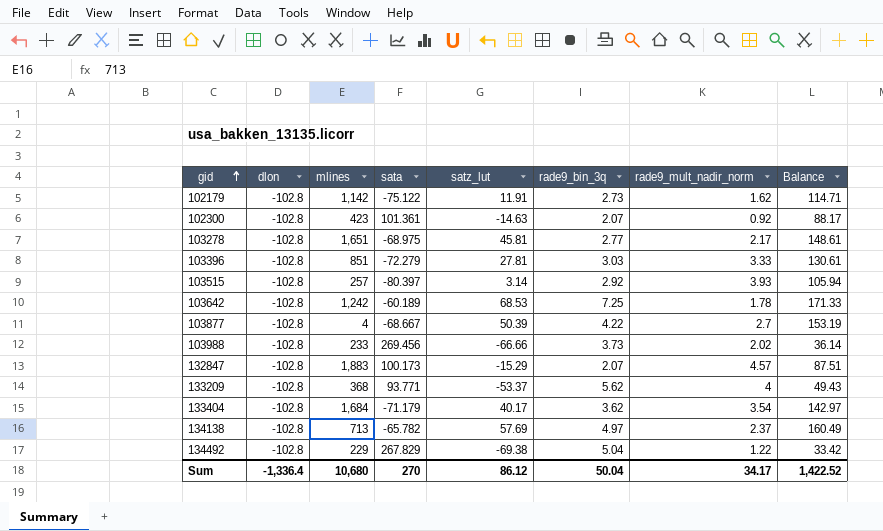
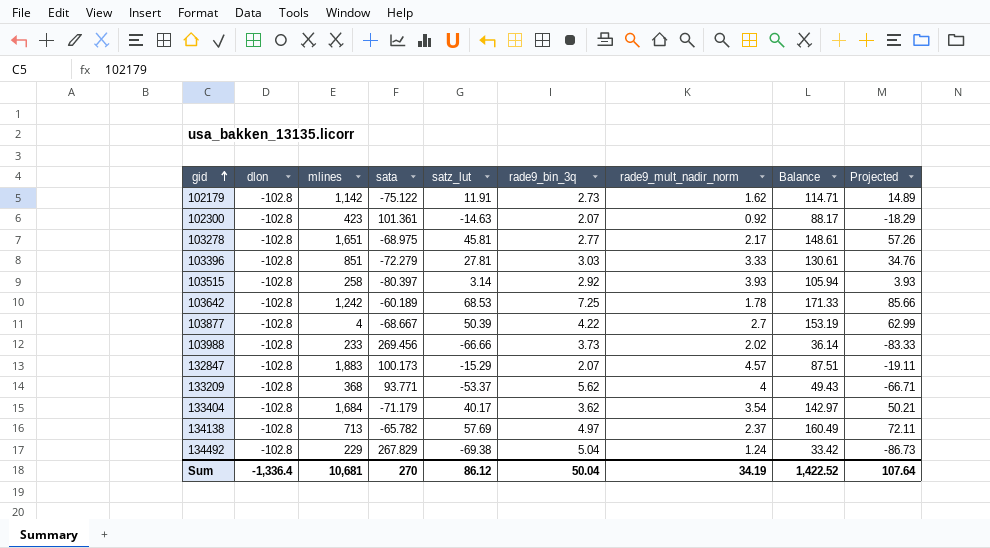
column Projected | formula: none -> [satz_lut] * 1.25
103515 | mlines: 257 -> 258
134492 | rade9_mult_nadir_norm: 1.22 -> 1.24
Sum | mlines: 10,680 -> 10,681
Sum | rade9_mult_nadir_norm: 34.17 -> 34.19

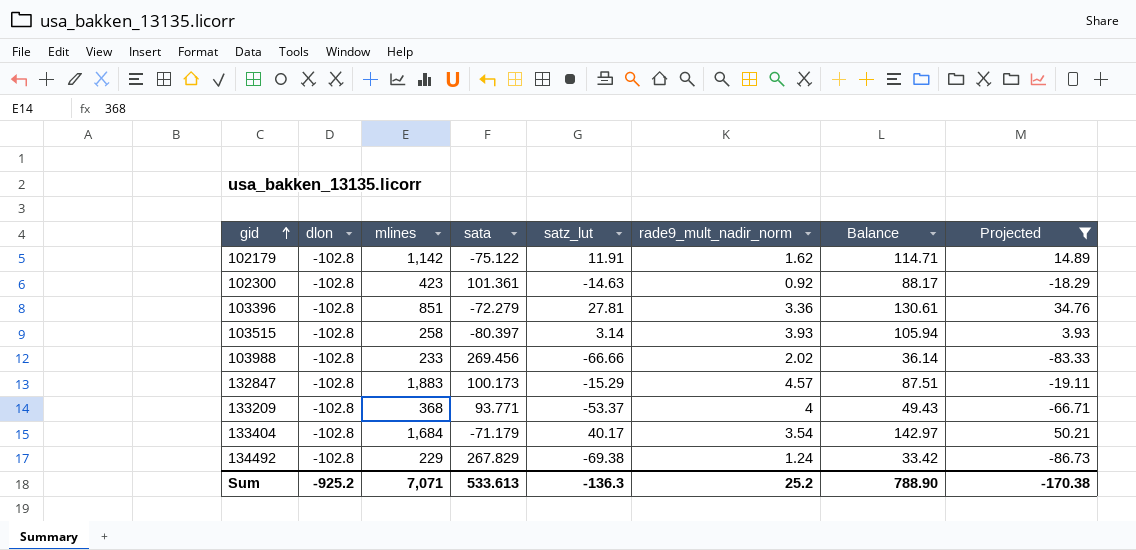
filter: none -> Projected <= 50.21
column rade9_bin_3q | position: 6 -> none
103396 | rade9_mult_nadir_norm: 3.33 -> 3.36
Sum | dlon: -1,336.4 -> -925.2
Sum | mlines: 10,681 -> 7,071
Sum | sata: 270 -> 533.613
Sum | satz_lut: 86.12 -> -136.3
Sum | rade9_mult_nadir_norm: 34.19 -> 25.2
Sum | Balance: 1,422.52 -> 788.90
Sum | Projected: 107.64 -> -170.38

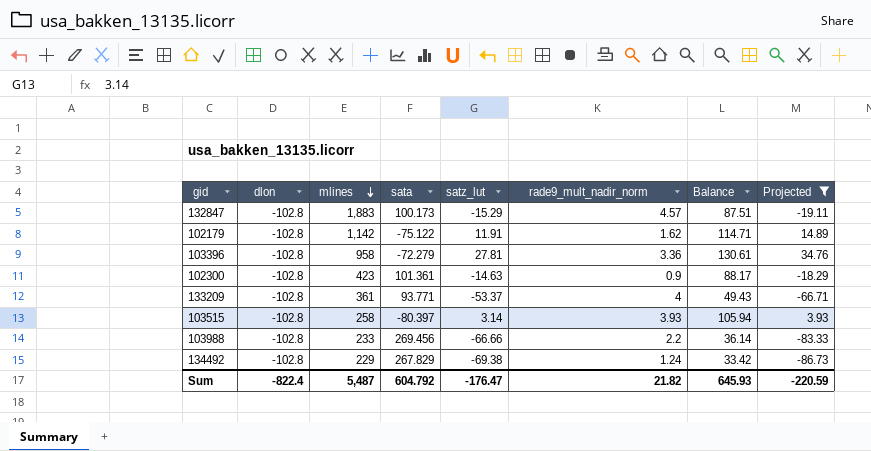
row order: gid ascending -> mlines descending
row 133404: -102.8 | 1,684 | -71.179 | 40.17 | 3.54 | 142.97 | 50.21 -> none
103396 | mlines: 851 -> 958
102300 | rade9_mult_nadir_norm: 0.92 -> 0.9
133209 | mlines: 368 -> 361
103988 | rade9_mult_nadir_norm: 2.02 -> 2.2
Sum | dlon: -925.2 -> -822.4
Sum | mlines: 7,071 -> 5,487
Sum | sata: 533.613 -> 604.792
Sum | satz_lut: -136.3 -> -176.47
Sum | rade9_mult_nadir_norm: 25.2 -> 21.82
Sum | Balance: 788.90 -> 645.93
Sum | Projected: -170.38 -> -220.59

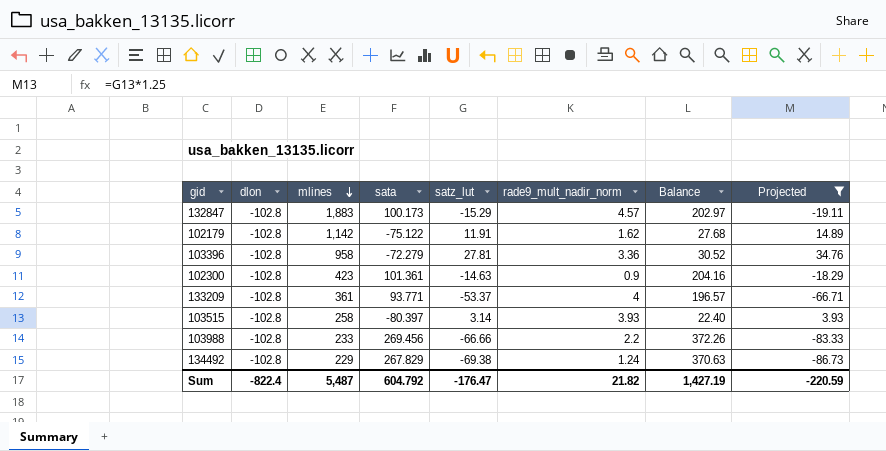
column Balance | formula: [satz_lut] - [dlon] -> [sata] - [dlon]
Sum | Balance: 645.93 -> 1,427.19

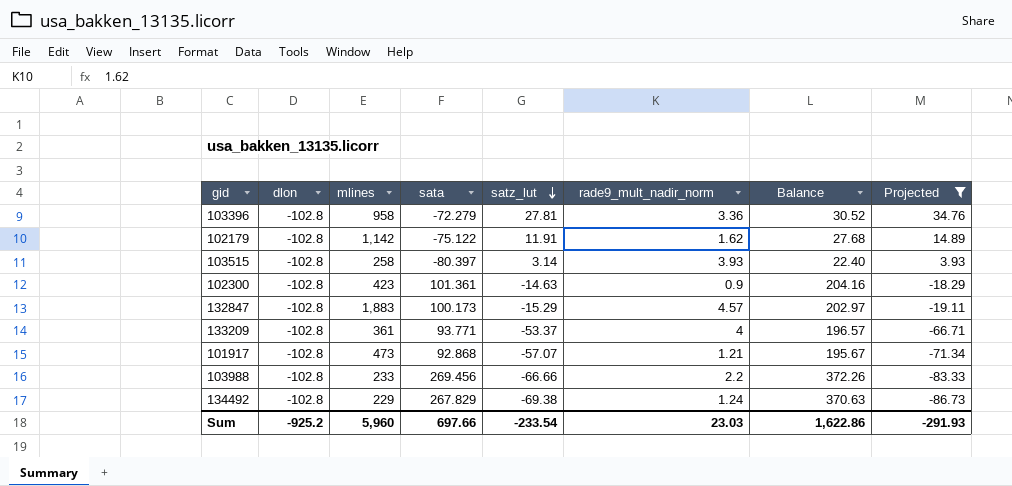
row order: mlines descending -> satz_lut descending
row 101917: none -> -102.8 | 473 | 92.868 | -57.07 | 1.21 | 195.67 | -71.34
Sum | dlon: -822.4 -> -925.2
Sum | mlines: 5,487 -> 5,960
Sum | sata: 604.792 -> 697.66
Sum | satz_lut: -176.47 -> -233.54
Sum | rade9_mult_nadir_norm: 21.82 -> 23.03
Sum | Balance: 1,427.19 -> 1,622.86
Sum | Projected: -220.59 -> -291.93

